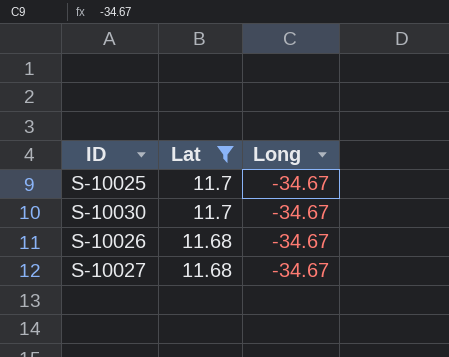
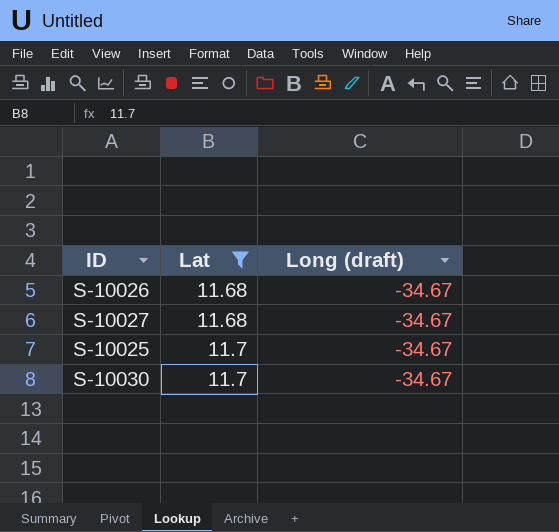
row order: Lat descending -> Lat ascending
column name: Long -> Long (draft)

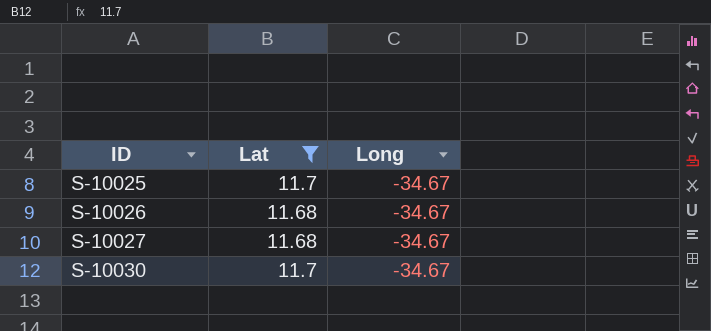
row order: Lat ascending -> ID ascending
column name: Long (draft) -> Long

